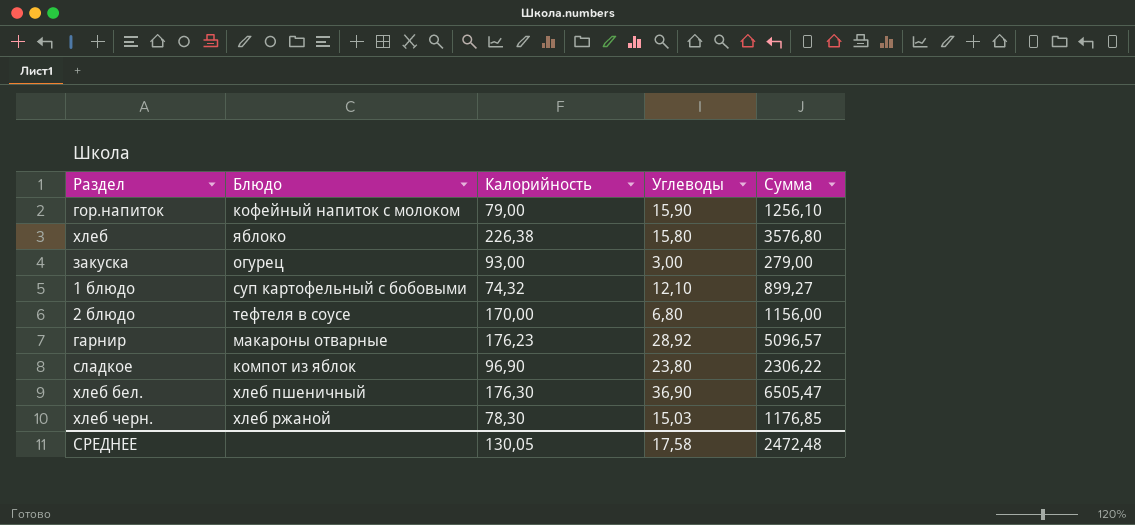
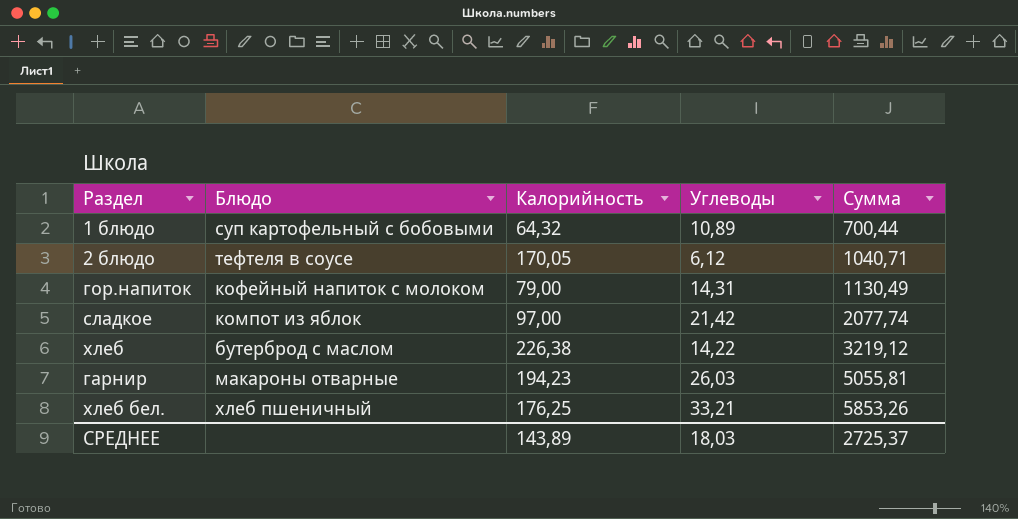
row order: none -> Сумма ascending
row закуска: огурец | 93,00 | 3,00 | 279,00 -> none
row хлеб черн.: хлеб ржаной | 78,30 | 15,03 | 1176,85 -> none
1 блюдо | Калорийность: 74,32 -> 64,32
1 блюдо | Углеводы: 12,10 -> 10,89
1 блюдо | Сумма: 899,27 -> 700,44
2 блюдо | Калорийность: 170,00 -> 170,05
2 блюдо | Углеводы: 6,80 -> 6,12
2 блюдо | Сумма: 1156,00 -> 1040,71
гор.напиток | Углеводы: 15,90 -> 14,31
гор.напиток | Сумма: 1256,10 -> 1130,49
сладкое | Калорийность: 96,90 -> 97,00
сладкое | Углеводы: 23,80 -> 21,42
сладкое | Сумма: 2306,22 -> 2077,74
хлеб | Блюдо: яблоко -> бутерброд с маслом
хлеб | Углеводы: 15,80 -> 14,22
хлеб | Сумма: 3576,80 -> 3219,12
гарнир | Калорийность: 176,23 -> 194,23
гарнир | Углеводы: 28,92 -> 26,03
гарнир | Сумма: 5096,57 -> 5055,81
хлеб бел. | Калорийность: 176,30 -> 176,25
хлеб бел. | Углеводы: 36,90 -> 33,21
хлеб бел. | Сумма: 6505,47 -> 5853,26
СРЕДНЕЕ | Калорийность: 130,05 -> 143,89
СРЕДНЕЕ | Углеводы: 17,58 -> 18,03
СРЕДНЕЕ | Сумма: 2472,48 -> 2725,37

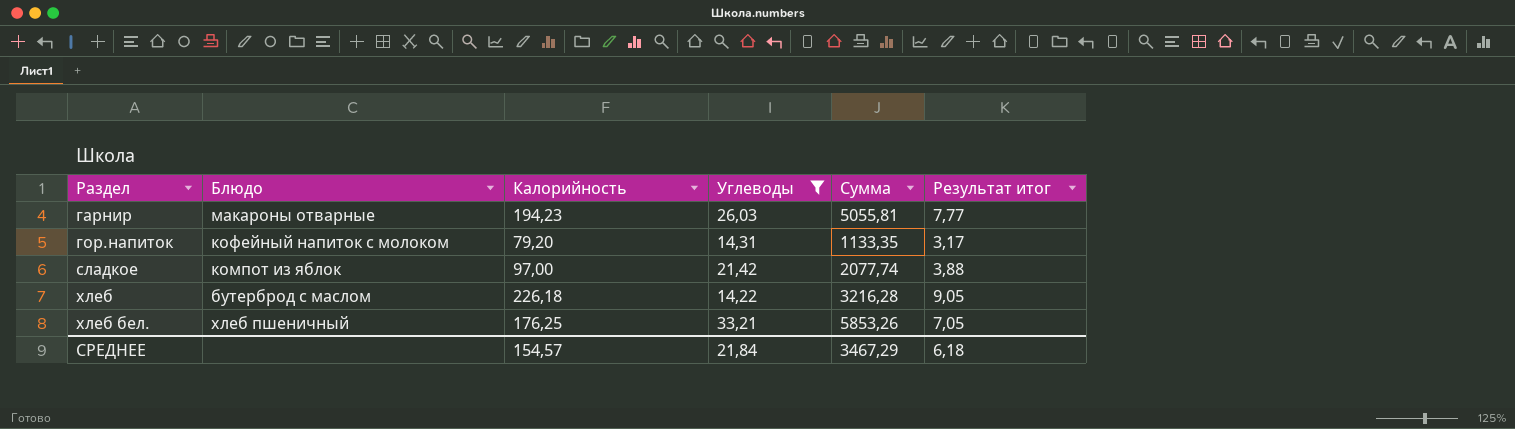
filter: none -> Углеводы >= 14,22
row order: Сумма ascending -> Раздел ascending
column Результат итог | formula: none -> [Калорийность] * 0,04
гор.напиток | Калорийность: 79,00 -> 79,20
гор.напиток | Сумма: 1130,49 -> 1133,35
хлеб | Калорийность: 226,38 -> 226,18
хлеб | Сумма: 3219,12 -> 3216,28
СРЕДНЕЕ | Калорийность: 143,89 -> 154,57
СРЕДНЕЕ | Углеводы: 18,03 -> 21,84
СРЕДНЕЕ | Сумма: 2725,37 -> 3467,29

